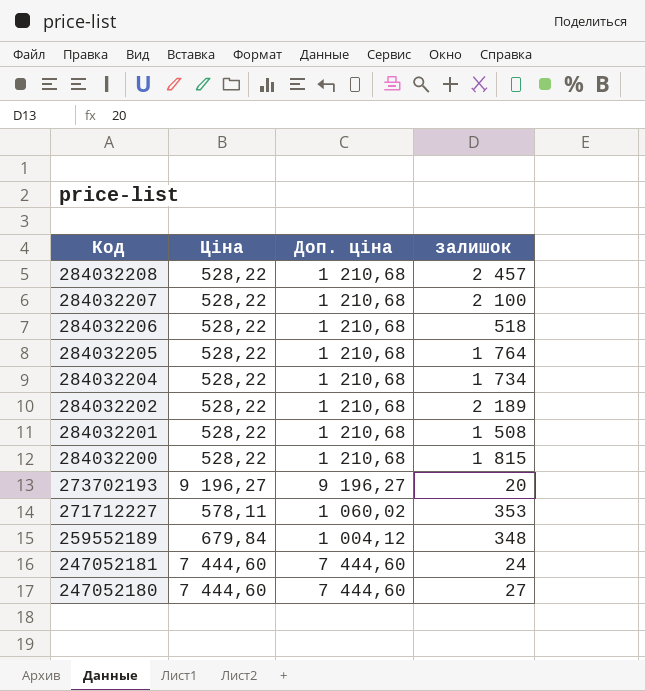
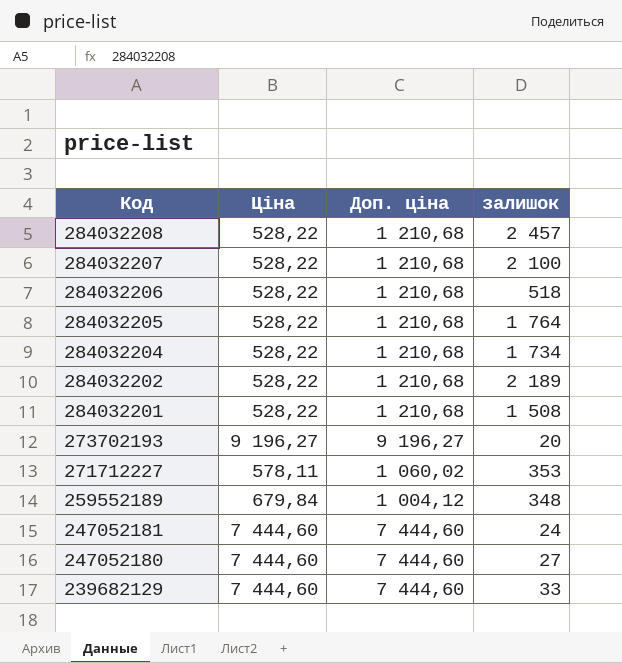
row 284032200: 528,22 | 1 210,68 | 1 815 -> none
row 239682129: none -> 7 444,60 | 7 444,60 | 33

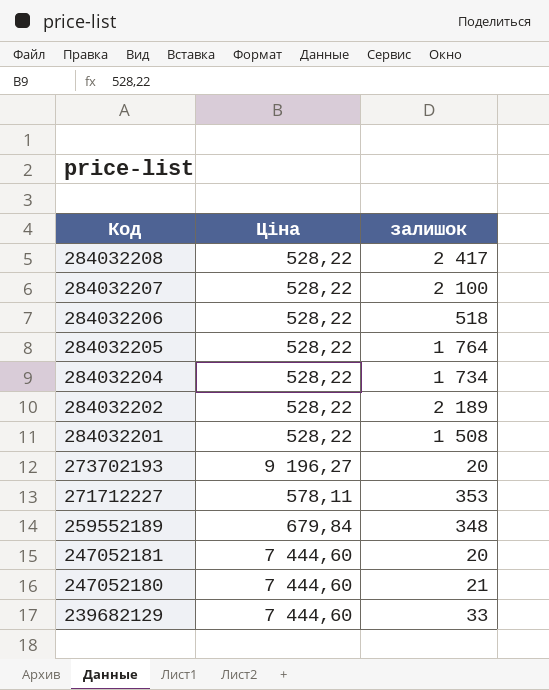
column Доп. ціна | position: 3 -> none
284032208 | залишок: 2 457 -> 2 417
247052181 | залишок: 24 -> 20
247052180 | залишок: 27 -> 21

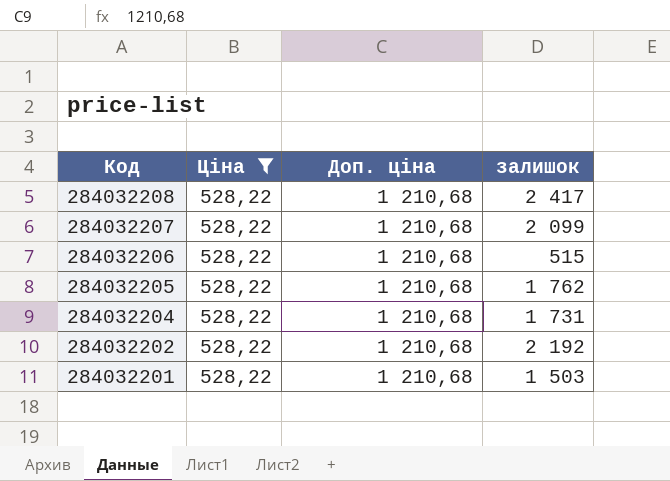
filter: none -> Ціна = 528,22
column Доп. ціна | position: none -> 3
284032207 | залишок: 2 100 -> 2 099
284032206 | залишок: 518 -> 515
284032205 | залишок: 1 764 -> 1 762
284032204 | залишок: 1 734 -> 1 731
284032202 | залишок: 2 189 -> 2 192
284032201 | залишок: 1 508 -> 1 503

